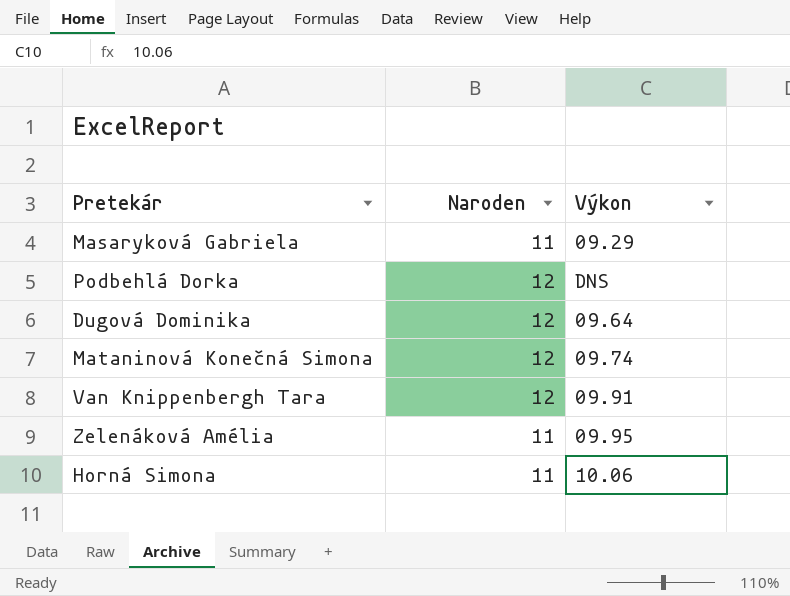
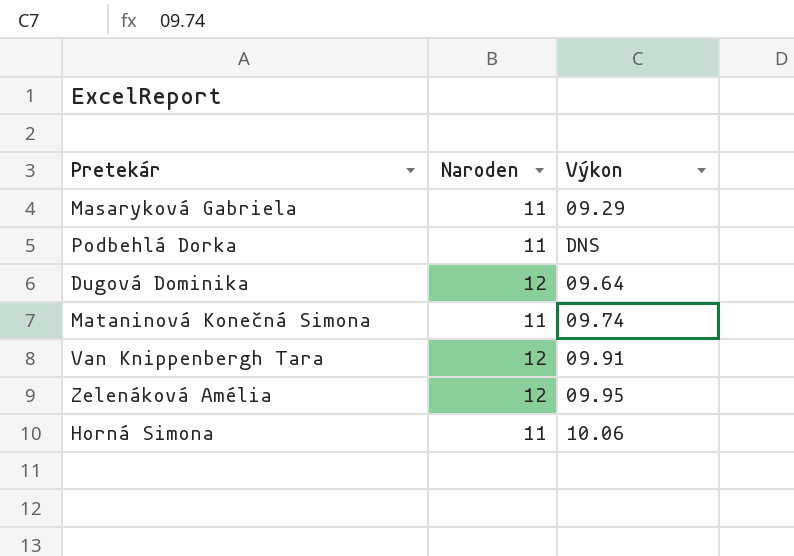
Podbehlá Dorka | Naroden: 12 -> 11
Mataninová Konečná Simona | Naroden: 12 -> 11
Zelenáková Amélia | Naroden: 11 -> 12

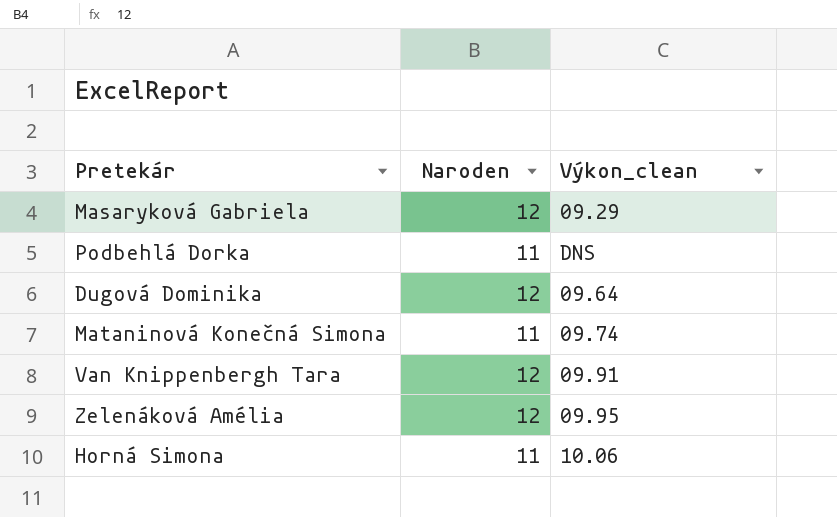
column name: Výkon -> Výkon_clean
Masaryková Gabriela | Naroden: 11 -> 12

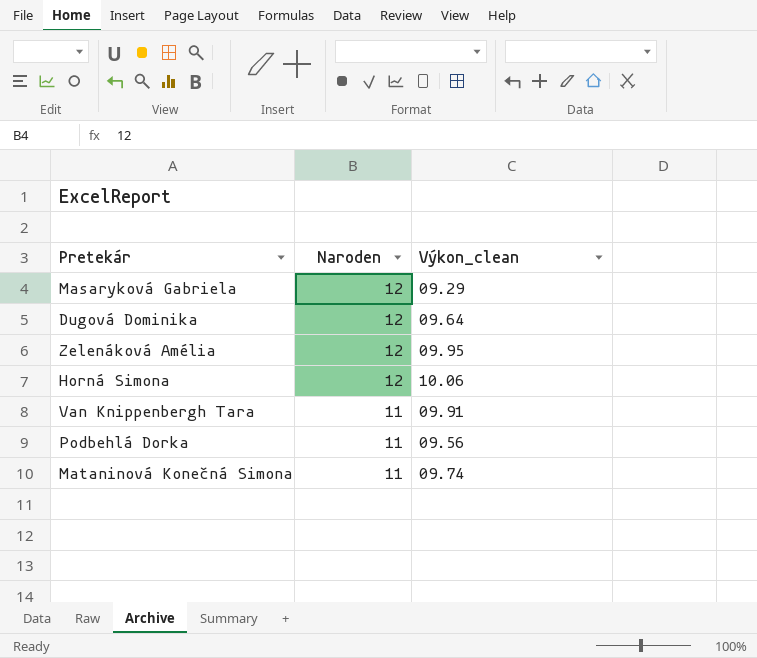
row order: none -> Naroden descending
Horná Simona | Naroden: 11 -> 12
Van Knippenbergh Tara | Naroden: 12 -> 11
Podbehlá Dorka | Výkon_clean: DNS -> 09.56

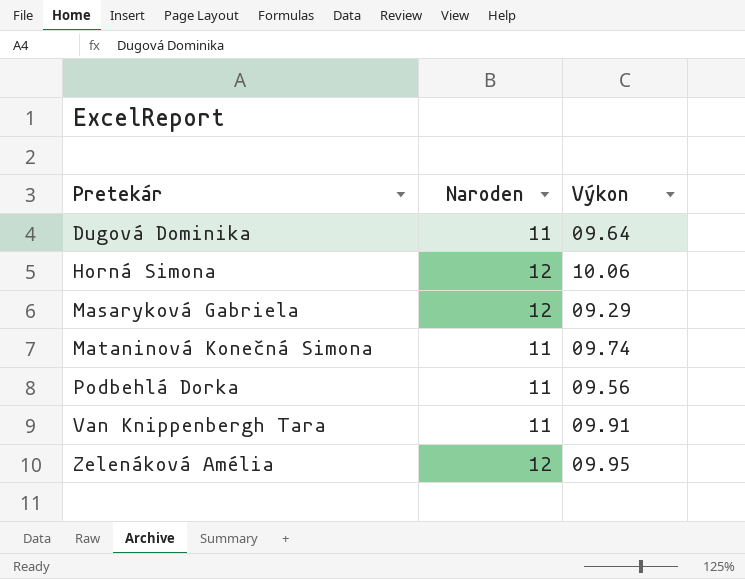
row order: Naroden descending -> Pretekár ascending
column name: Výkon_clean -> Výkon
Dugová Dominika | Naroden: 12 -> 11

